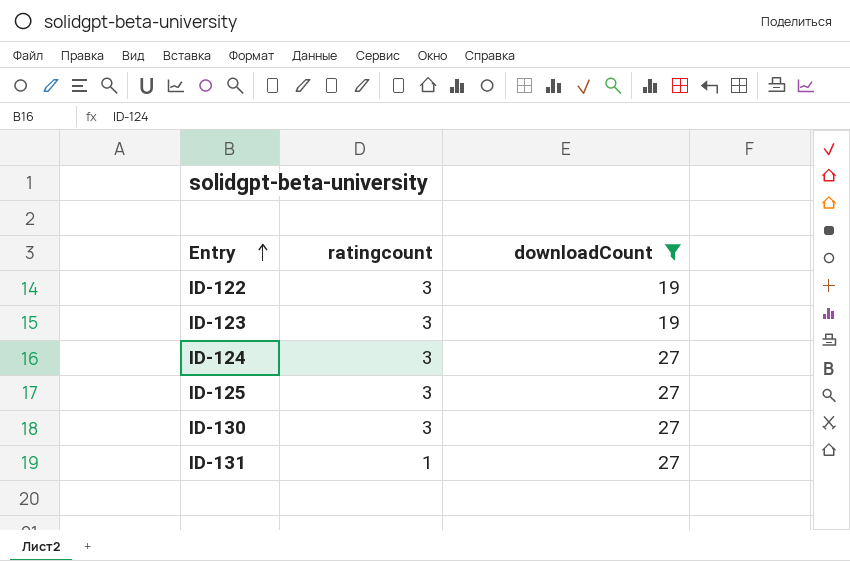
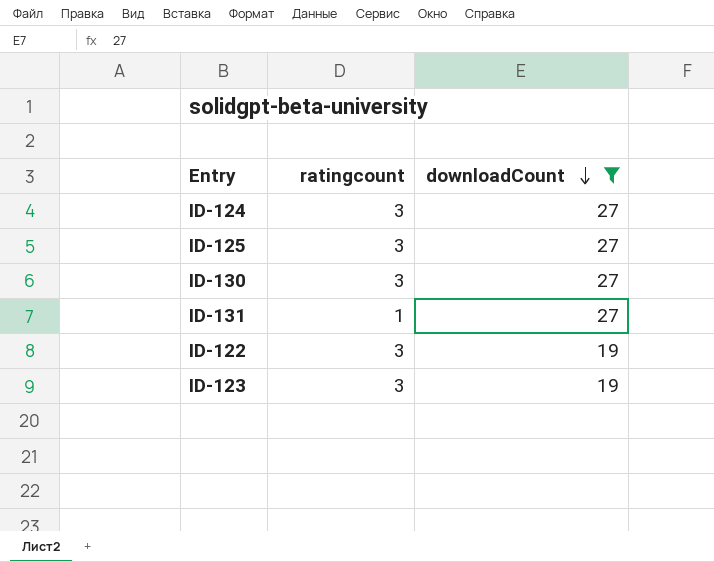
row order: Entry ascending -> downloadCount descending

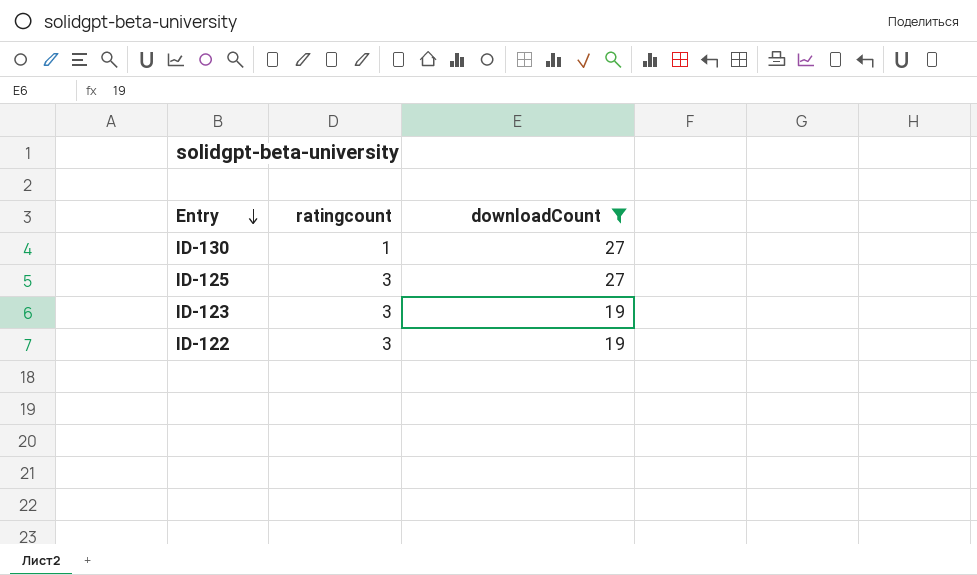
row order: downloadCount descending -> Entry descending
row ID-124: 3 | 27 -> none
row ID-131: 1 | 27 -> none
ID-130 | ratingcount: 3 -> 1

